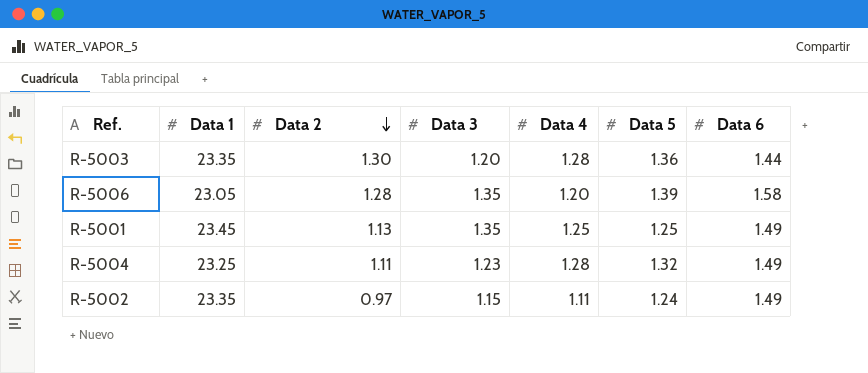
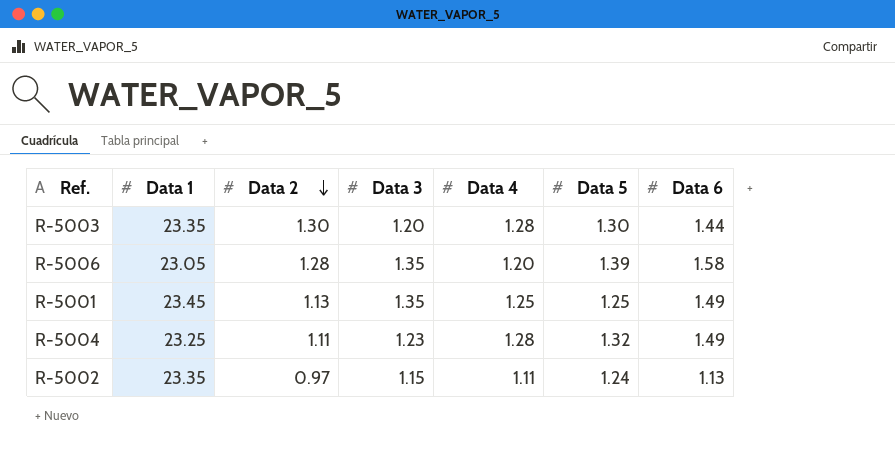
R-5003 | Data 5: 1.36 -> 1.30
R-5002 | Data 6: 1.49 -> 1.13

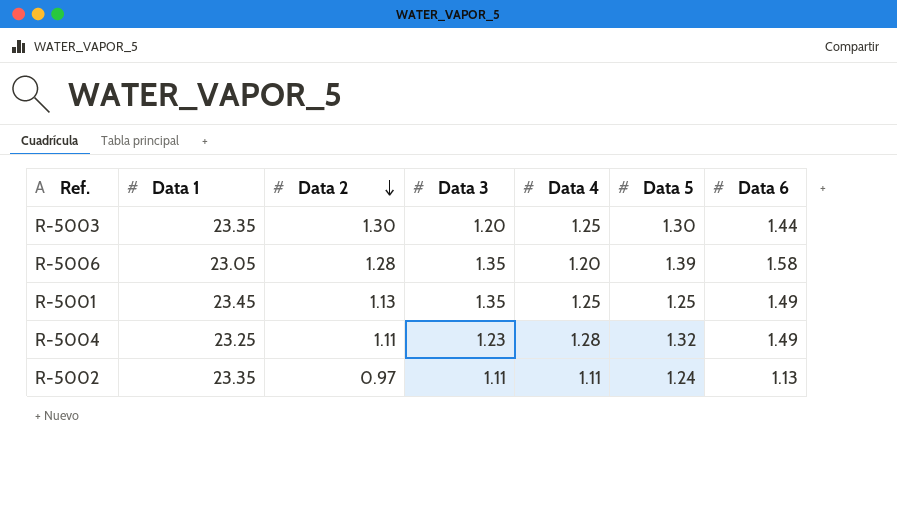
R-5003 | Data 4: 1.28 -> 1.25
R-5002 | Data 3: 1.15 -> 1.11

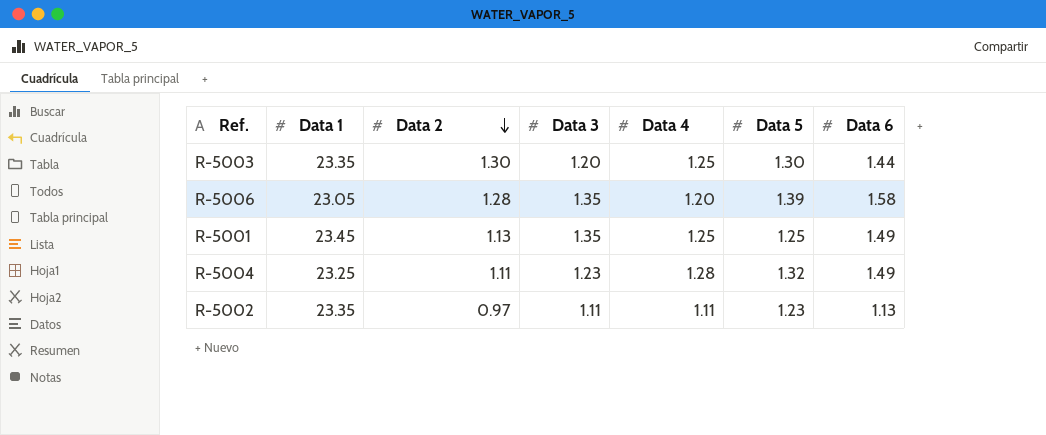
R-5002 | Data 5: 1.24 -> 1.23

